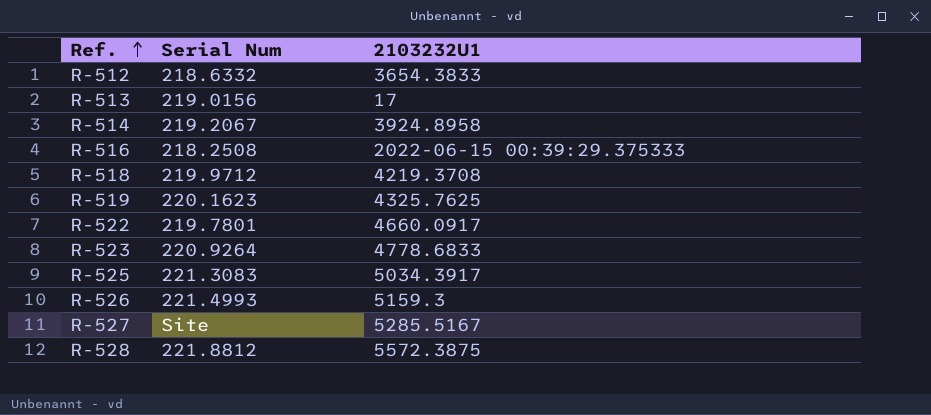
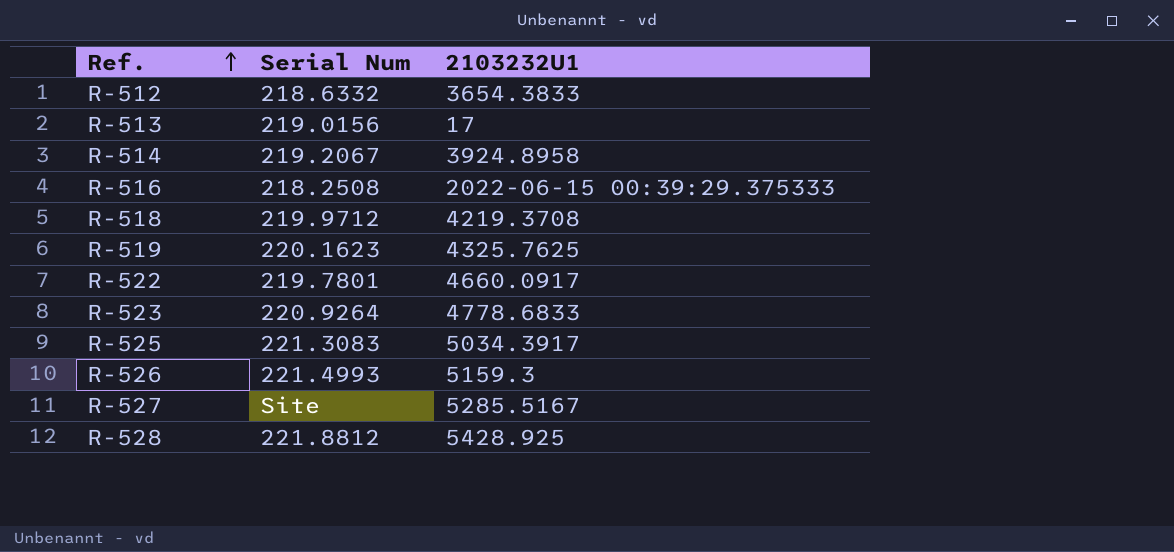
R-528 | 2103232U1: 5572.3875 -> 5428.925

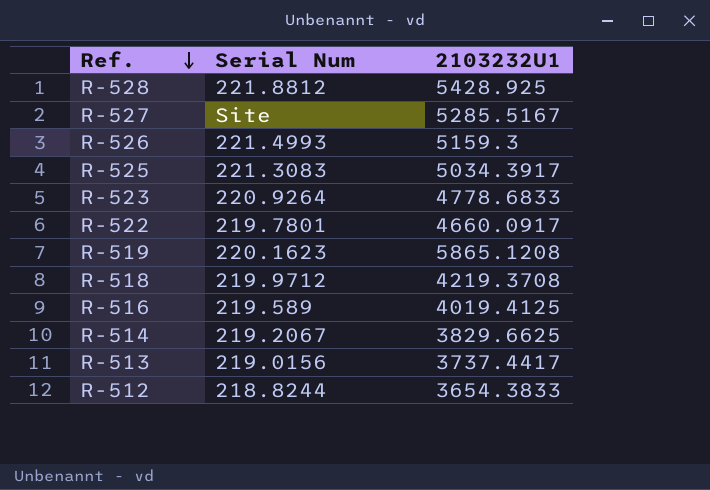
row order: Ref. ascending -> Ref. descending
R-519 | 2103232U1: 4325.7625 -> 5865.1208
R-516 | Serial Num: 218.2508 -> 219.589
R-516 | 2103232U1: 2022-06-15 00:39:29.375333 -> 4019.4125
R-514 | 2103232U1: 3924.8958 -> 3829.6625
R-513 | 2103232U1: 17 -> 3737.4417
R-512 | Serial Num: 218.6332 -> 218.8244

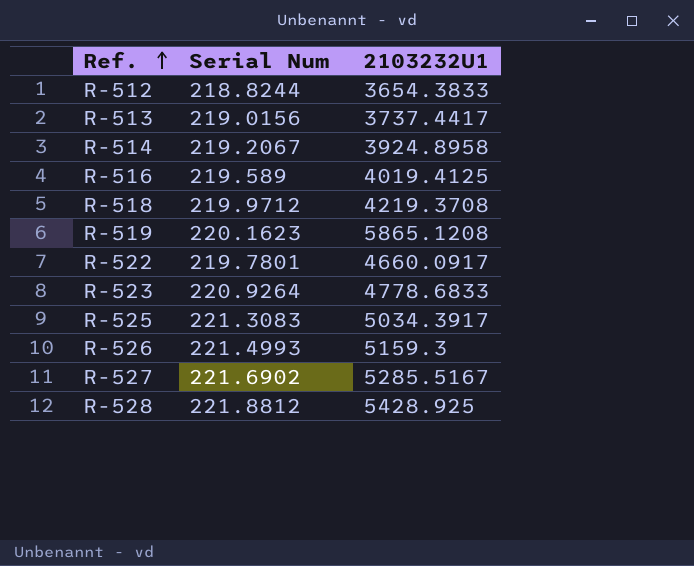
row order: Ref. descending -> Ref. ascending
R-514 | 2103232U1: 3829.6625 -> 3924.8958
R-527 | Serial Num: Site -> 221.6902

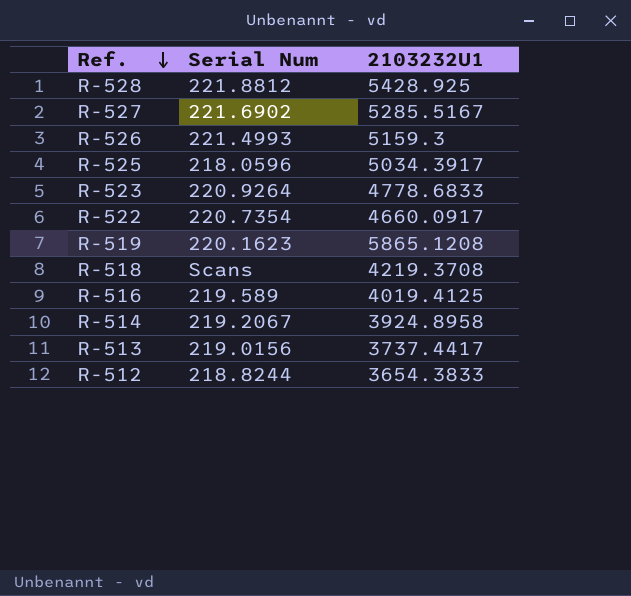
row order: Ref. ascending -> Ref. descending
R-525 | Serial Num: 221.3083 -> 218.0596
R-522 | Serial Num: 219.7801 -> 220.7354
R-518 | Serial Num: 219.9712 -> Scans

